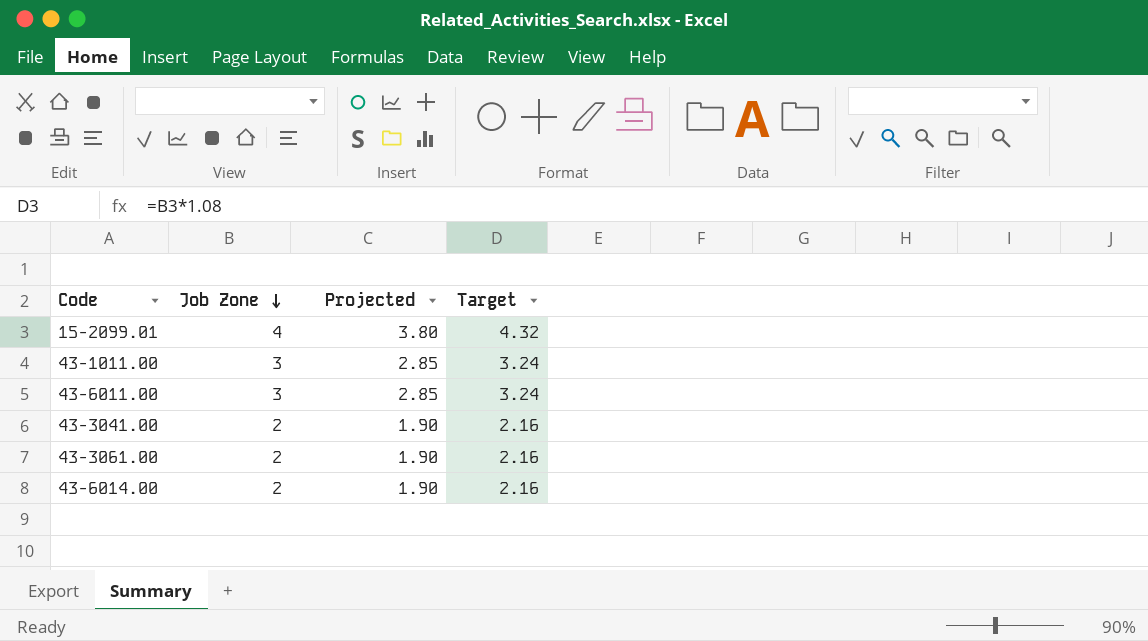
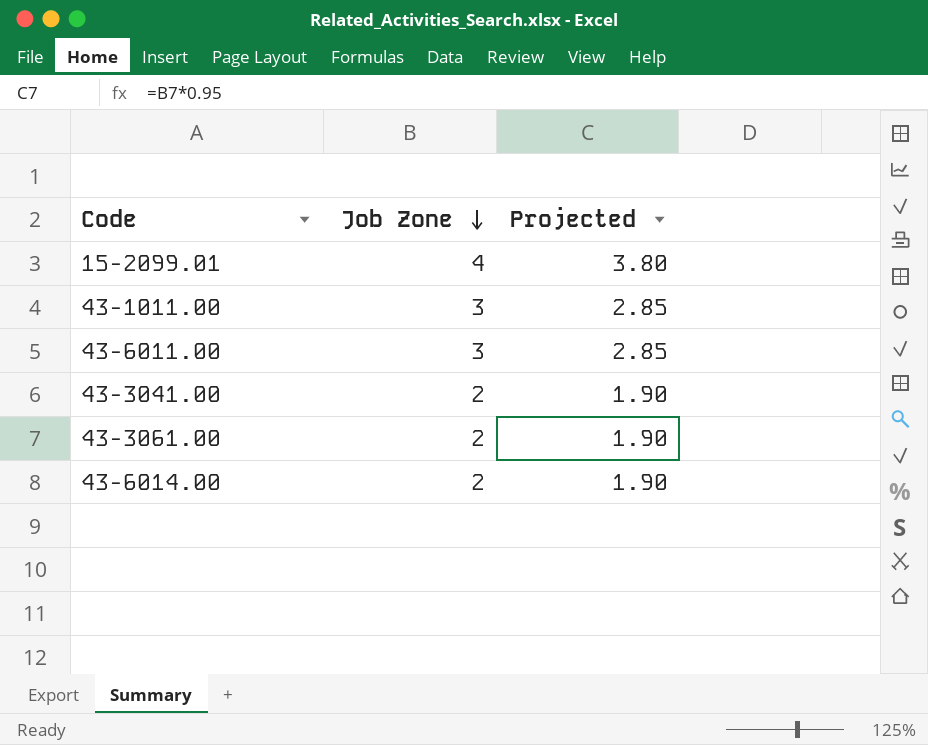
column Target | formula: [Job Zone] * 1.08 -> none

